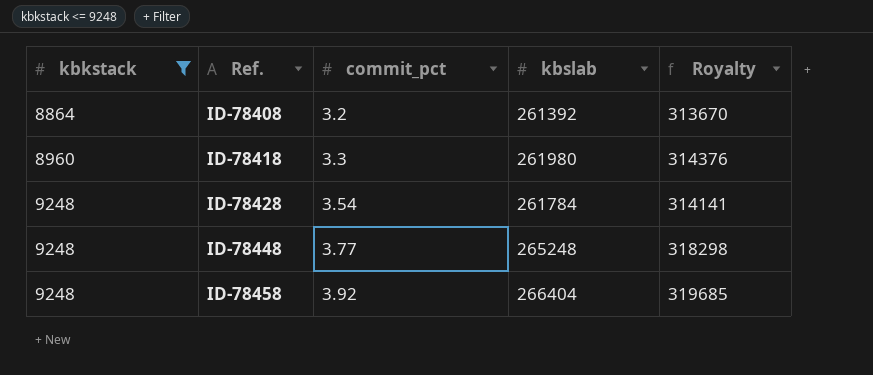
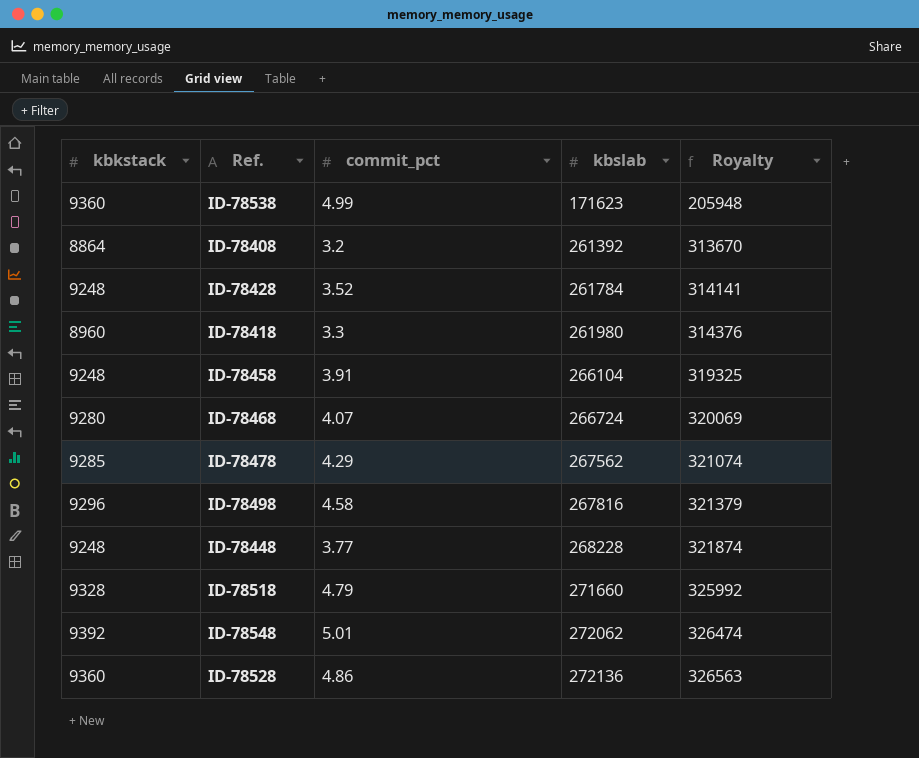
filter: kbkstack <= 9248 -> none
row order: kbkstack ascending -> kbslab ascending
ID-78428 | commit_pct: 3.54 -> 3.52
ID-78458 | commit_pct: 3.92 -> 3.91
ID-78458 | kbslab: 266404 -> 266104
ID-78458 | Royalty: 319685 -> 319325
ID-78448 | kbslab: 265248 -> 268228
ID-78448 | Royalty: 318298 -> 321874

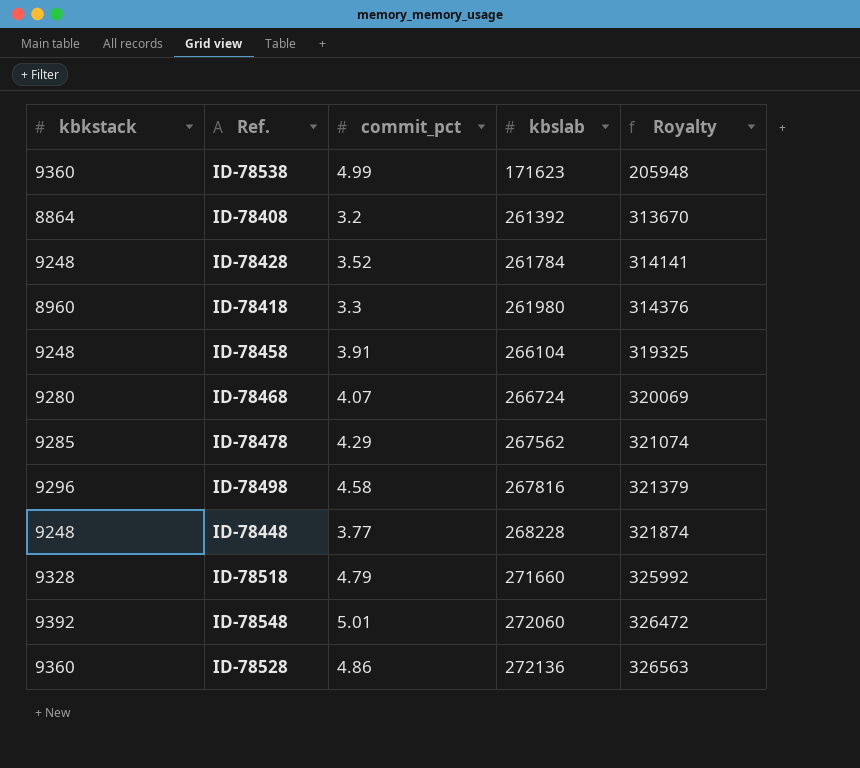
ID-78548 | kbslab: 272062 -> 272060
ID-78548 | Royalty: 326474 -> 326472

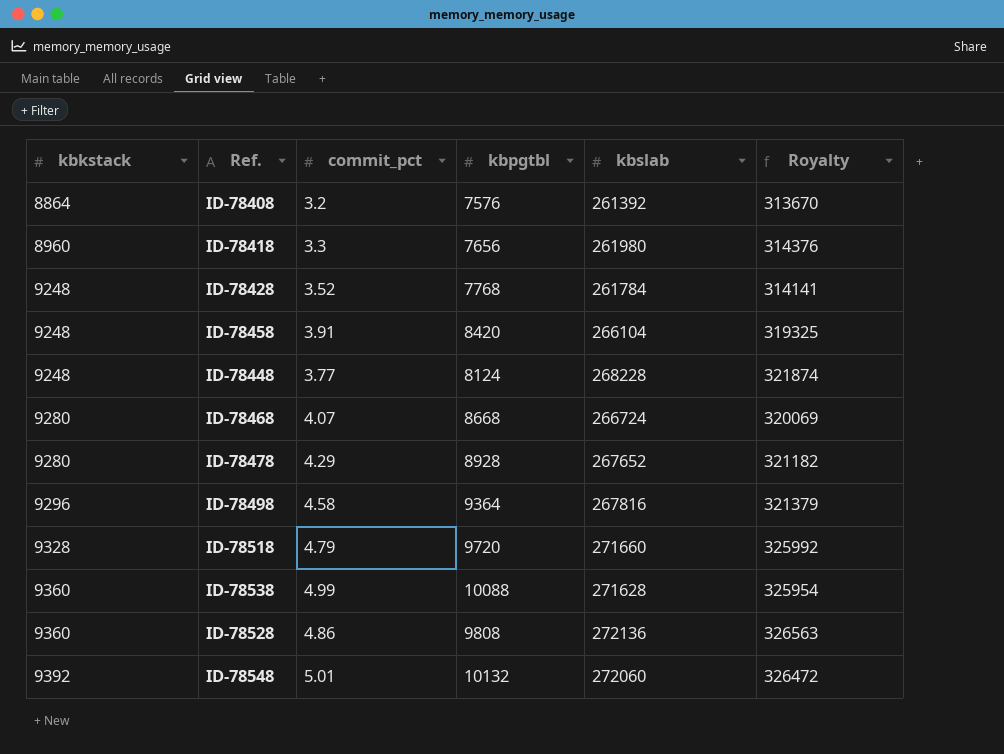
row order: kbslab ascending -> kbkstack ascending
column kbpgtbl | position: none -> 4
ID-78478 | kbkstack: 9285 -> 9280
ID-78478 | kbslab: 267562 -> 267652
ID-78478 | Royalty: 321074 -> 321182
ID-78538 | kbslab: 171623 -> 271628
ID-78538 | Royalty: 205948 -> 325954

